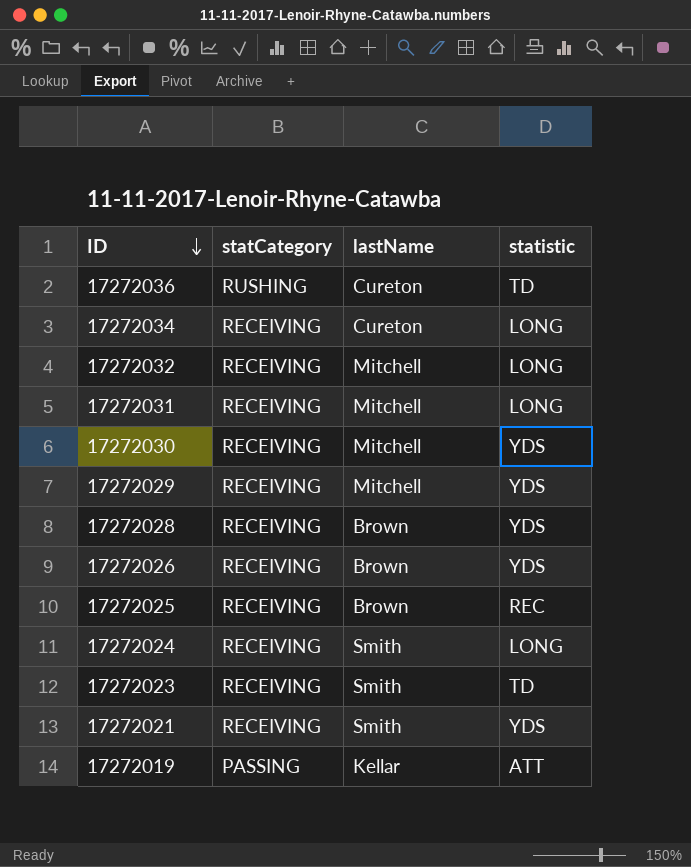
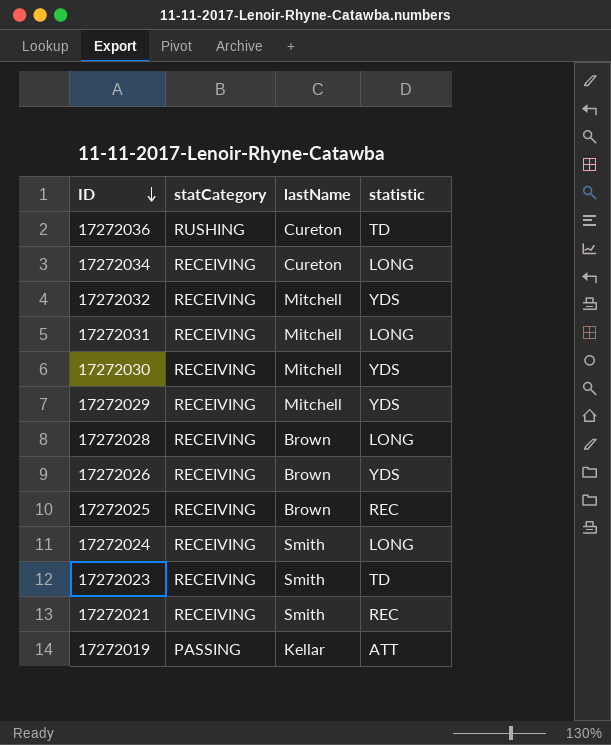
17272032 | statistic: LONG -> YDS
17272028 | statistic: YDS -> LONG
17272021 | statistic: YDS -> REC

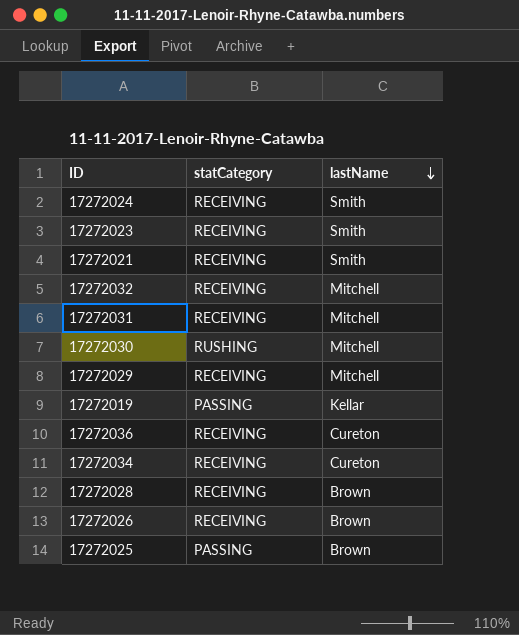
row order: ID descending -> lastName descending
column statistic | position: 4 -> none
17272030 | statCategory: RECEIVING -> RUSHING
17272036 | statCategory: RUSHING -> RECEIVING
17272025 | statCategory: RECEIVING -> PASSING

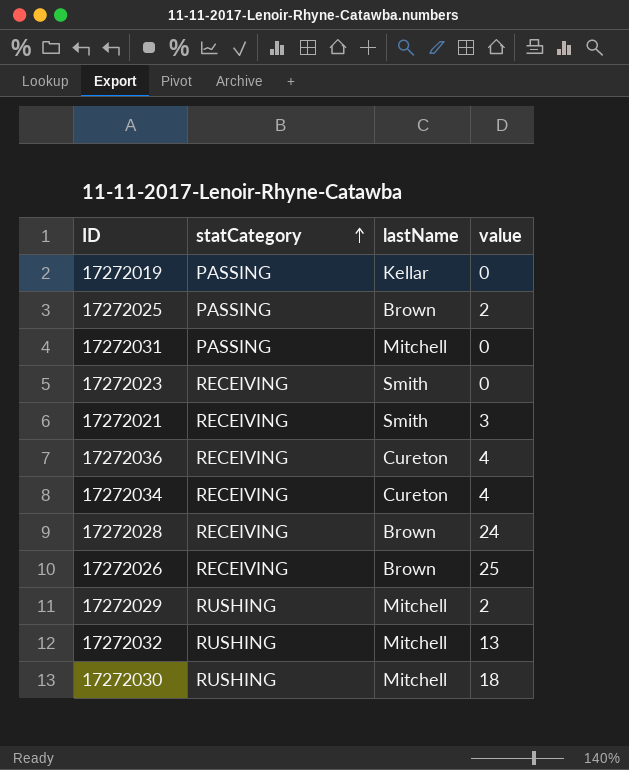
row order: lastName descending -> statCategory ascending
column value | position: none -> 4
row 17272024: RECEIVING | Smith -> none
17272031 | statCategory: RECEIVING -> PASSING
17272029 | statCategory: RECEIVING -> RUSHING
17272032 | statCategory: RECEIVING -> RUSHING

